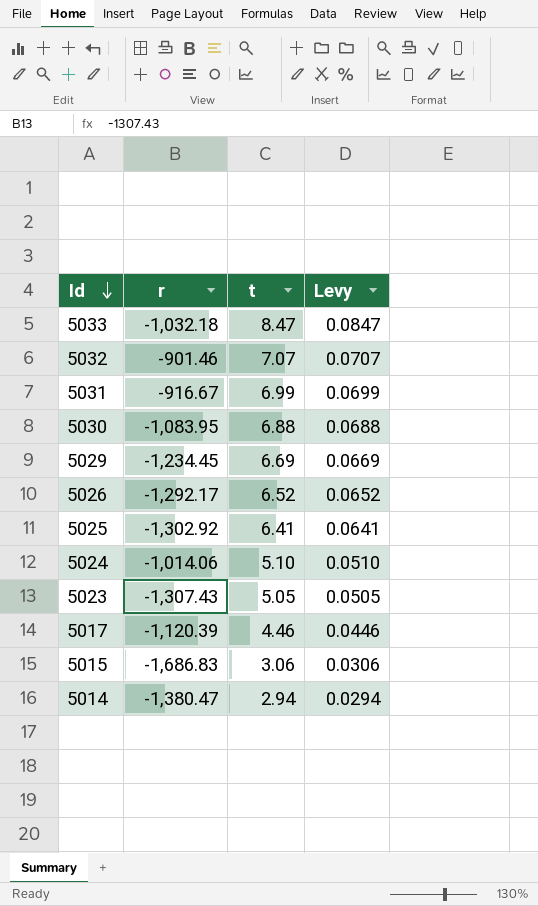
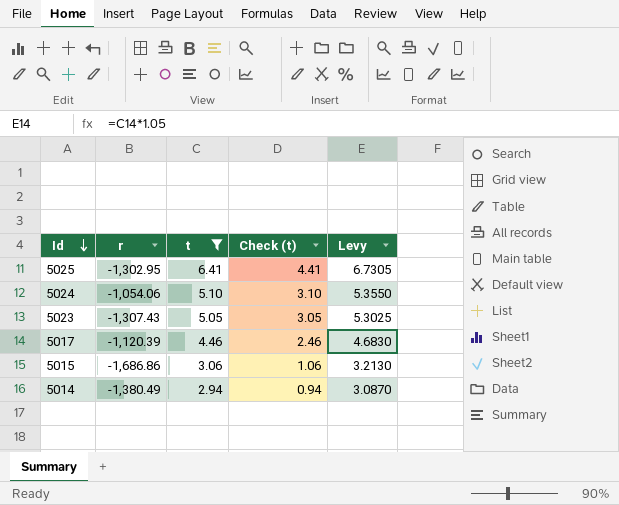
filter: none -> t <= 6.41
column Check (t) | formula: none -> [t] - 2
column Levy | formula: [t] * 0.01 -> [t] * 1.05
5025 | r: -1,302.92 -> -1,302.95
5024 | r: -1,014.06 -> -1,054.06
5015 | r: -1,686.83 -> -1,686.86
5014 | r: -1,380.47 -> -1,380.49

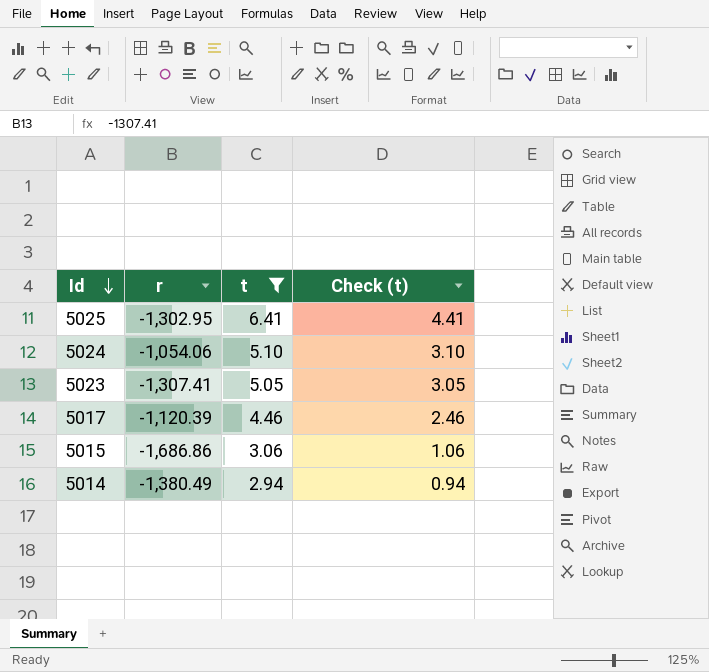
column Levy | formula: [t] * 1.05 -> none
5023 | r: -1,307.43 -> -1,307.41

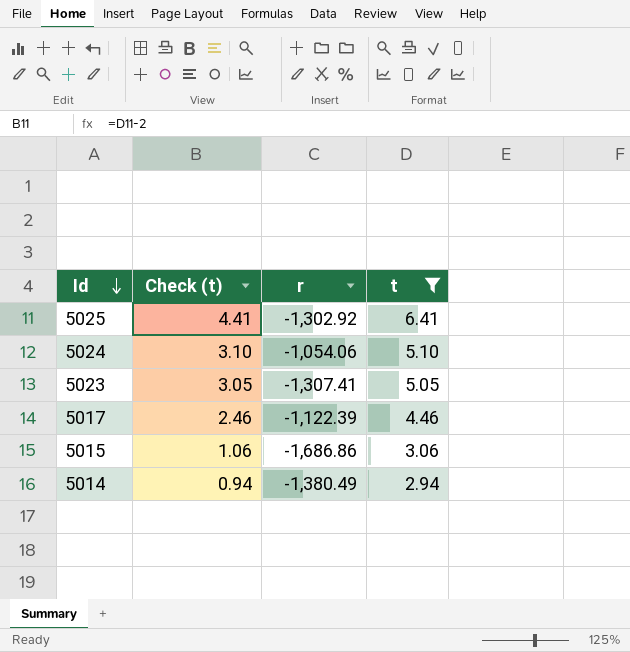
column Check (t) | position: 4 -> 2
5025 | r: -1,302.95 -> -1,302.92
5017 | r: -1,120.39 -> -1,122.39

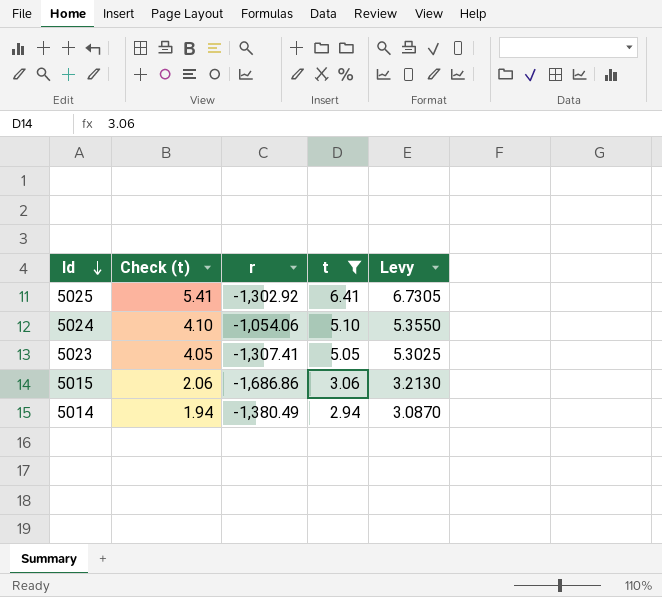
column Check (t) | formula: [t] - 2 -> [t] - 1
column Levy | formula: none -> [t] * 1.05
row 5017: 2.46 | -1,122.39 | 4.46 -> none

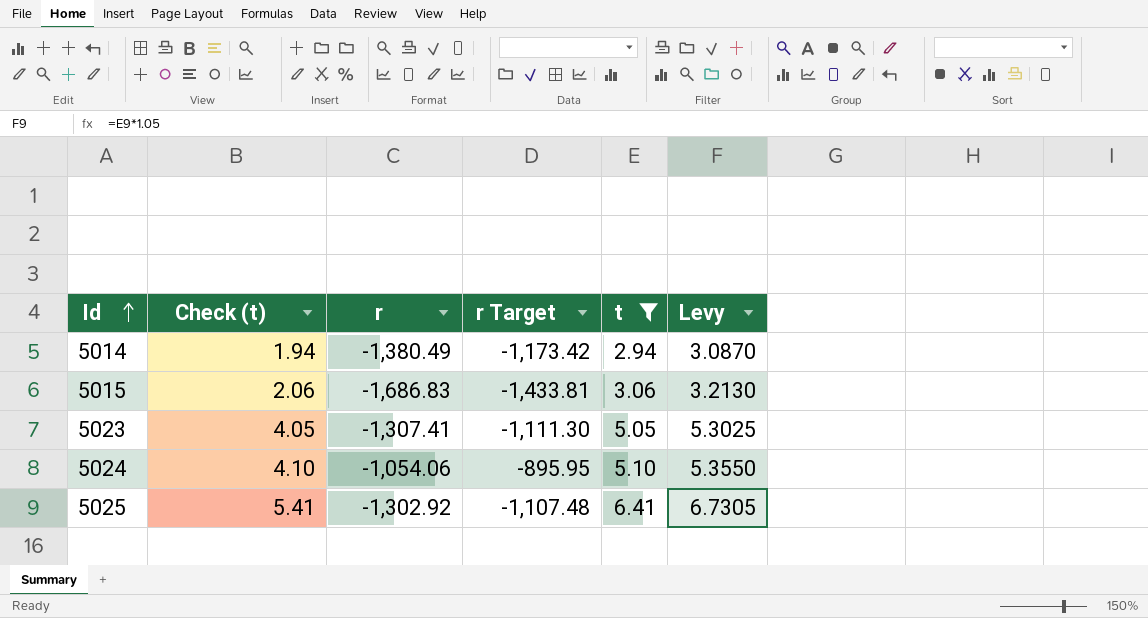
row order: Id descending -> Id ascending
column r Target | formula: none -> [r] * 0.85
5015 | r: -1,686.86 -> -1,686.83

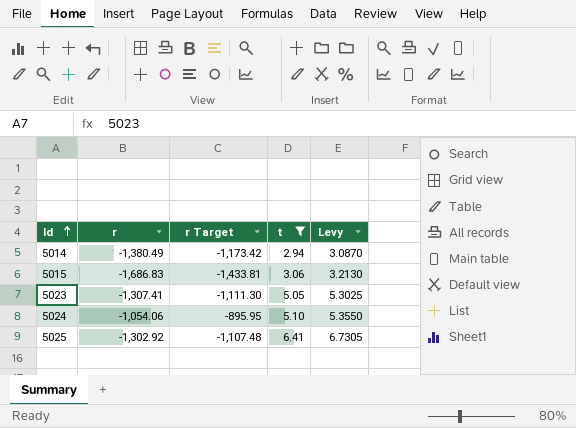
column Check (t) | formula: [t] - 1 -> none

